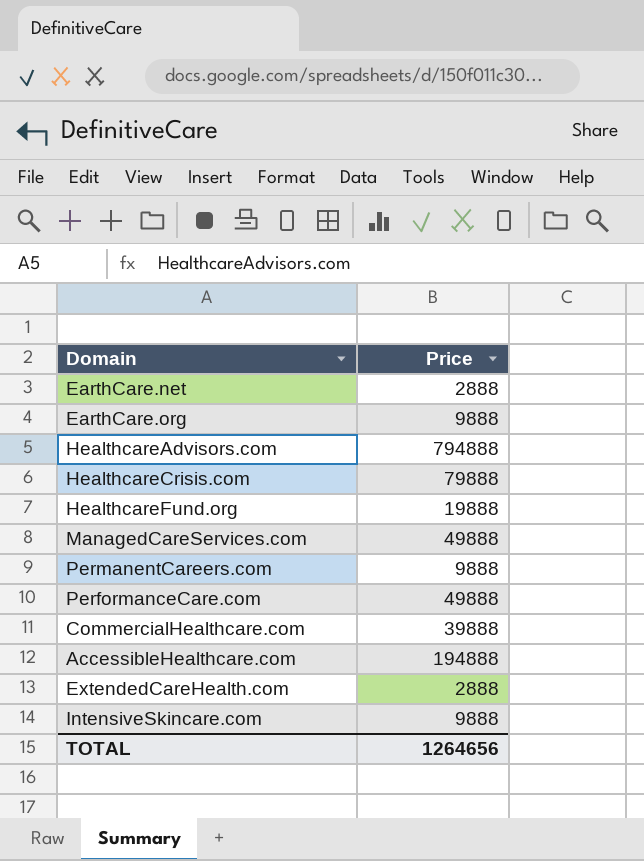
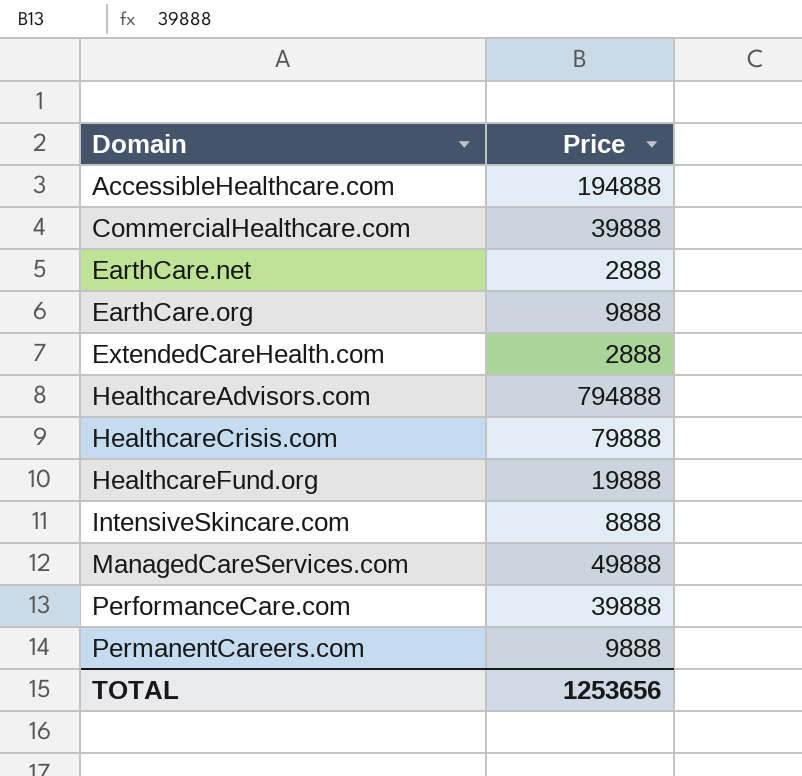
row order: none -> Domain ascending
IntensiveSkincare.com | Price: 9888 -> 8888
PerformanceCare.com | Price: 49888 -> 39888
TOTAL | Price: 1264656 -> 1253656

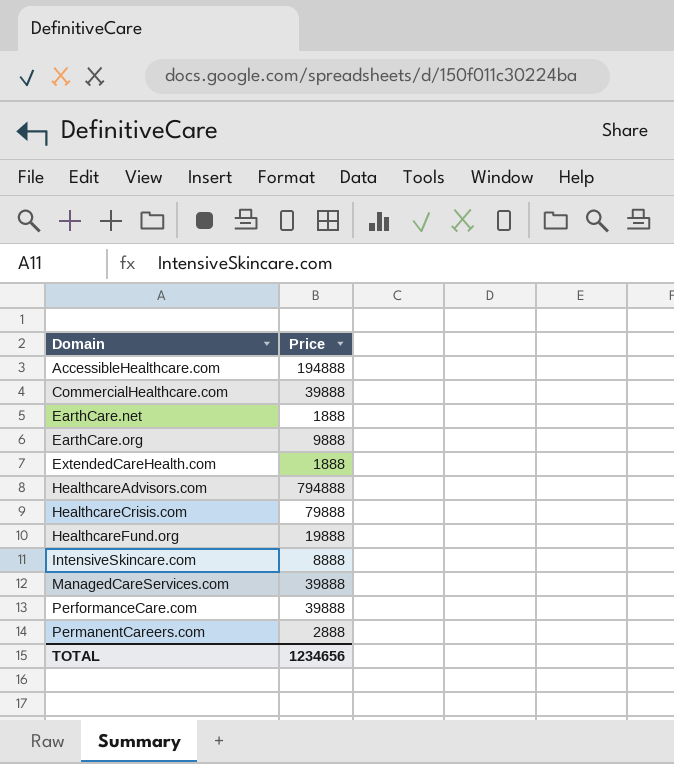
EarthCare.net | Price: 2888 -> 1888
ExtendedCareHealth.com | Price: 2888 -> 1888
ManagedCareServices.com | Price: 49888 -> 39888
PermanentCareers.com | Price: 9888 -> 2888
TOTAL | Price: 1253656 -> 1234656

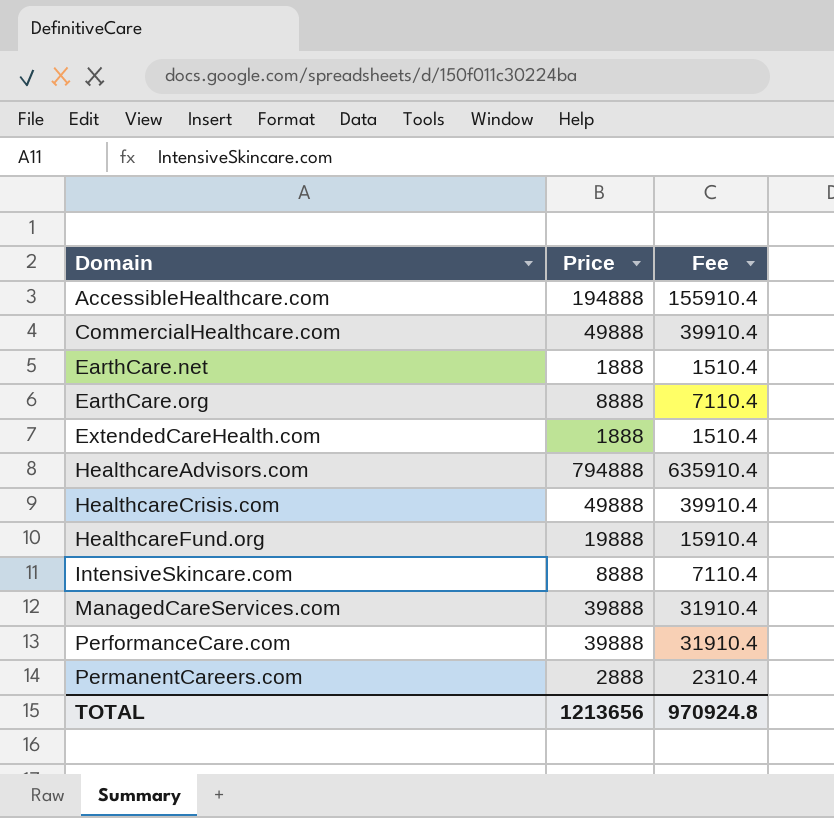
column Fee | formula: none -> [Price] * 0.8
CommercialHealthcare.com | Price: 39888 -> 49888
EarthCare.org | Price: 9888 -> 8888
HealthcareCrisis.com | Price: 79888 -> 49888
TOTAL | Price: 1234656 -> 1213656

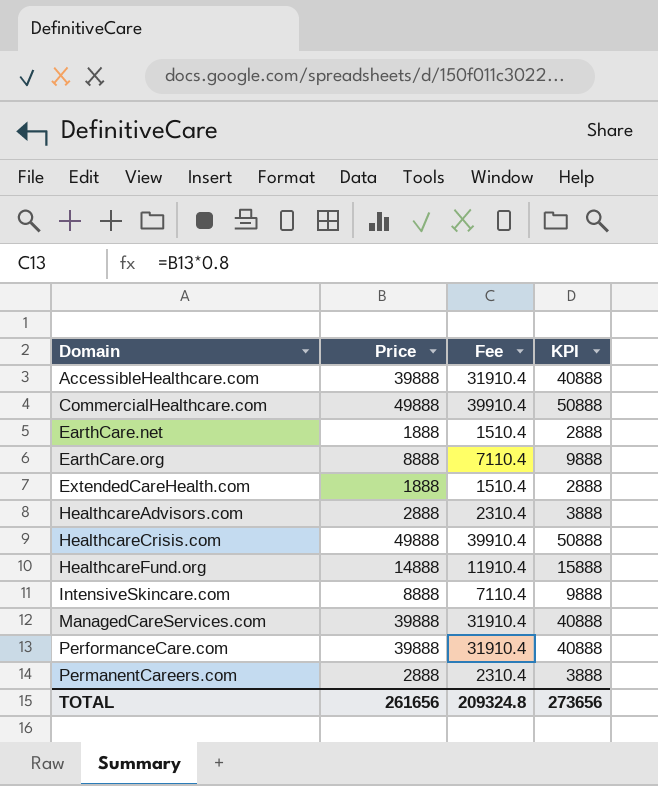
column KPI | formula: none -> [Price] + 1000
AccessibleHealthcare.com | Price: 194888 -> 39888
AccessibleHealthcare.com | Fee: 155910.4 -> 31910.4
HealthcareAdvisors.com | Price: 794888 -> 2888
HealthcareAdvisors.com | Fee: 635910.4 -> 2310.4
HealthcareFund.org | Price: 19888 -> 14888
HealthcareFund.org | Fee: 15910.4 -> 11910.4
TOTAL | Price: 1213656 -> 261656
TOTAL | Fee: 970924.8 -> 209324.8

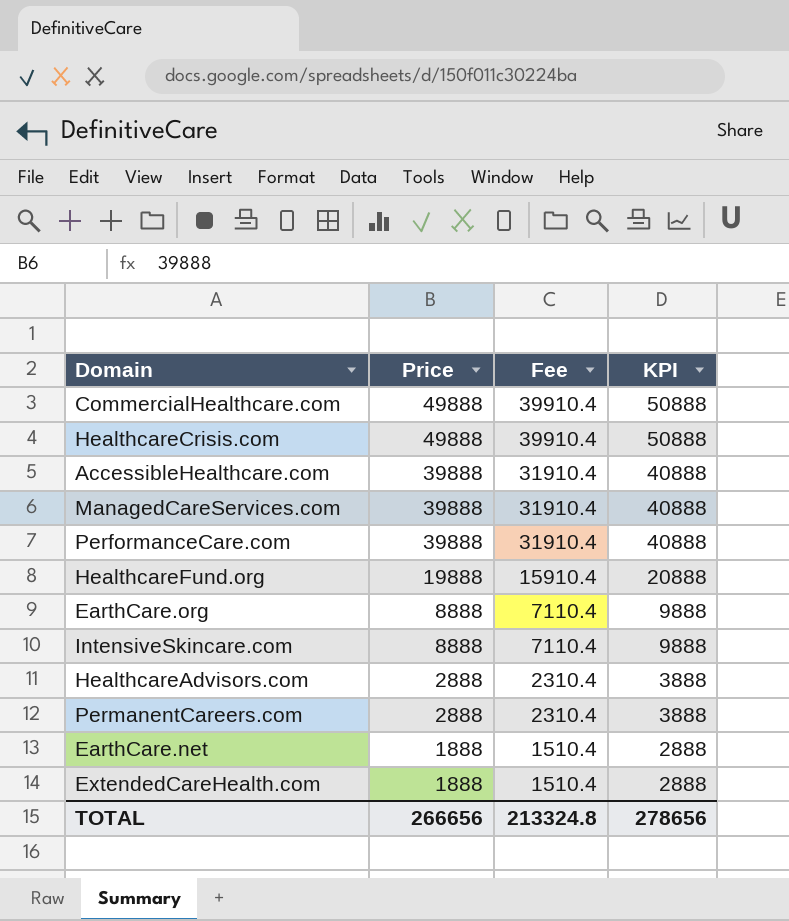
row order: Domain ascending -> Price descending
HealthcareFund.org | Price: 14888 -> 19888
HealthcareFund.org | Fee: 11910.4 -> 15910.4
HealthcareFund.org | KPI: 15888 -> 20888
TOTAL | Price: 261656 -> 266656
TOTAL | Fee: 209324.8 -> 213324.8
TOTAL | KPI: 273656 -> 278656

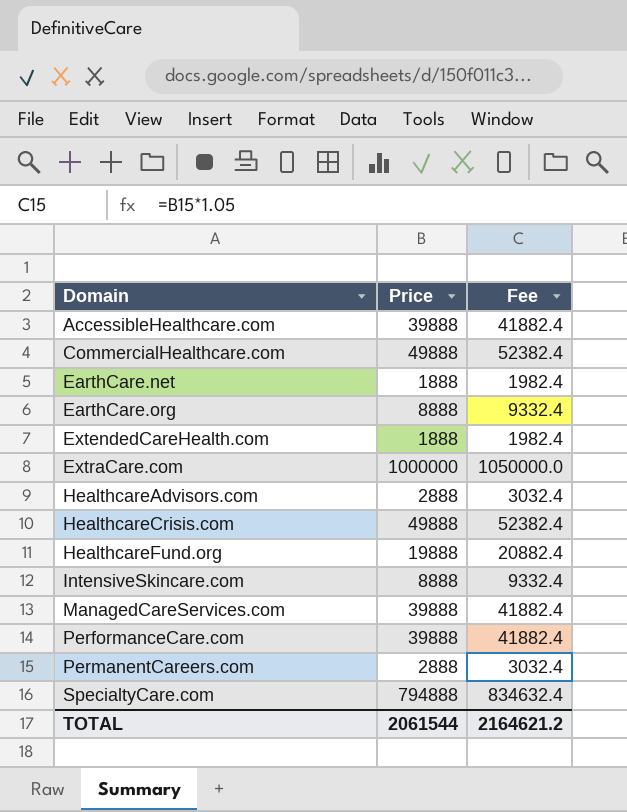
row order: Price descending -> Domain ascending
column KPI | formula: [Price] + 1000 -> none
column Fee | formula: [Price] * 0.8 -> [Price] * 1.05
row ExtraCare.com: none -> 1000000 | 1050000.0
row SpecialtyCare.com: none -> 794888 | 834632.4
TOTAL | Price: 266656 -> 2061544
TOTAL | Fee: 213324.8 -> 2164621.2

